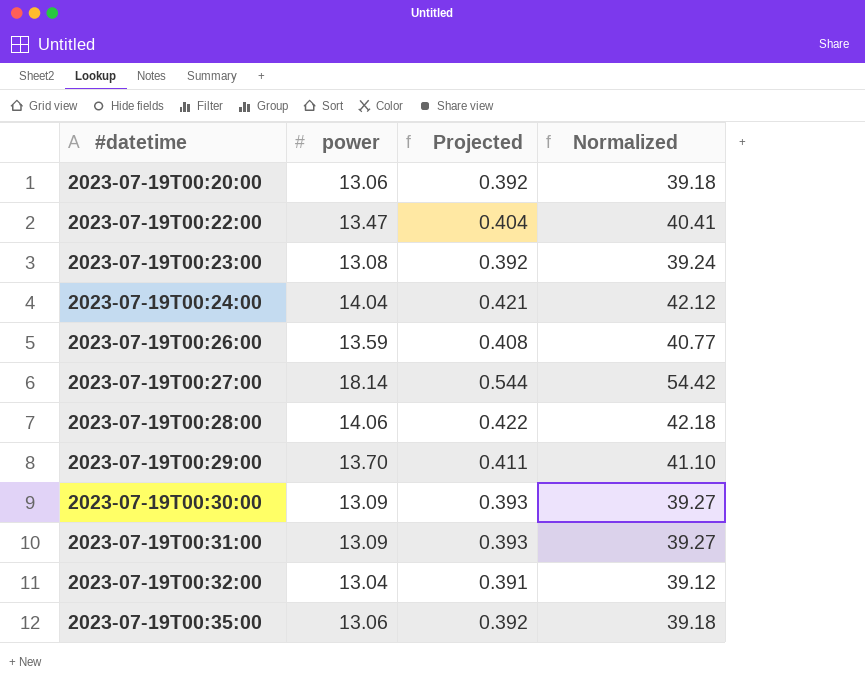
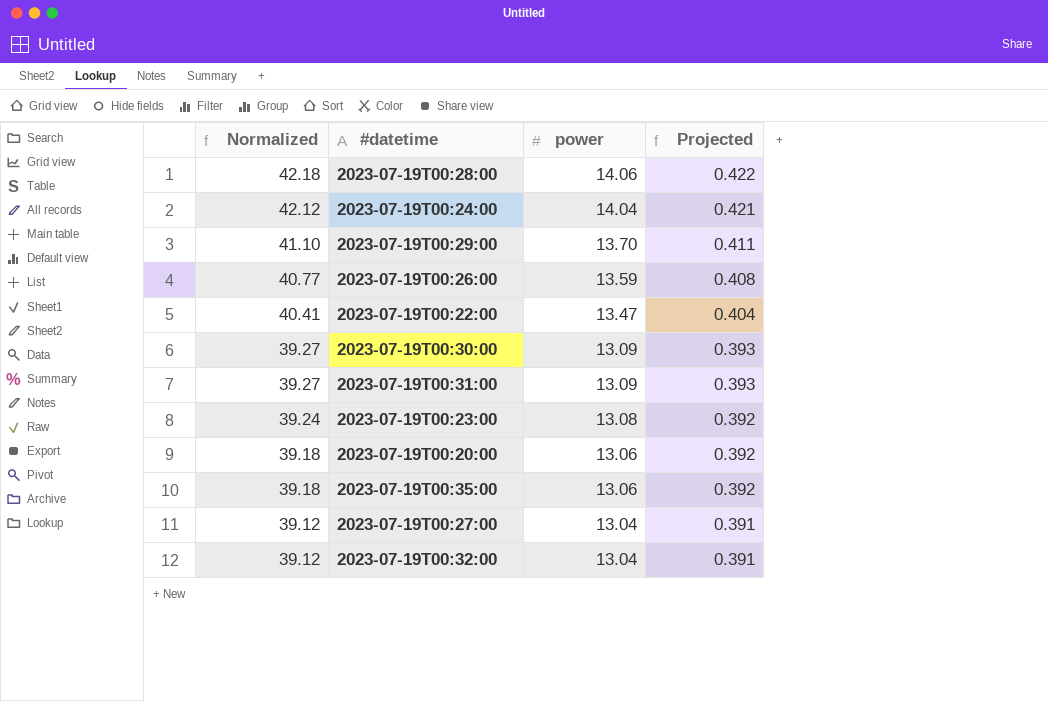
row order: #datetime ascending -> Normalized descending
column Normalized | position: 4 -> 1
2023-07-19T00:27:00 | Normalized: 54.42 -> 39.12
2023-07-19T00:27:00 | power: 18.14 -> 13.04
2023-07-19T00:27:00 | Projected: 0.544 -> 0.391

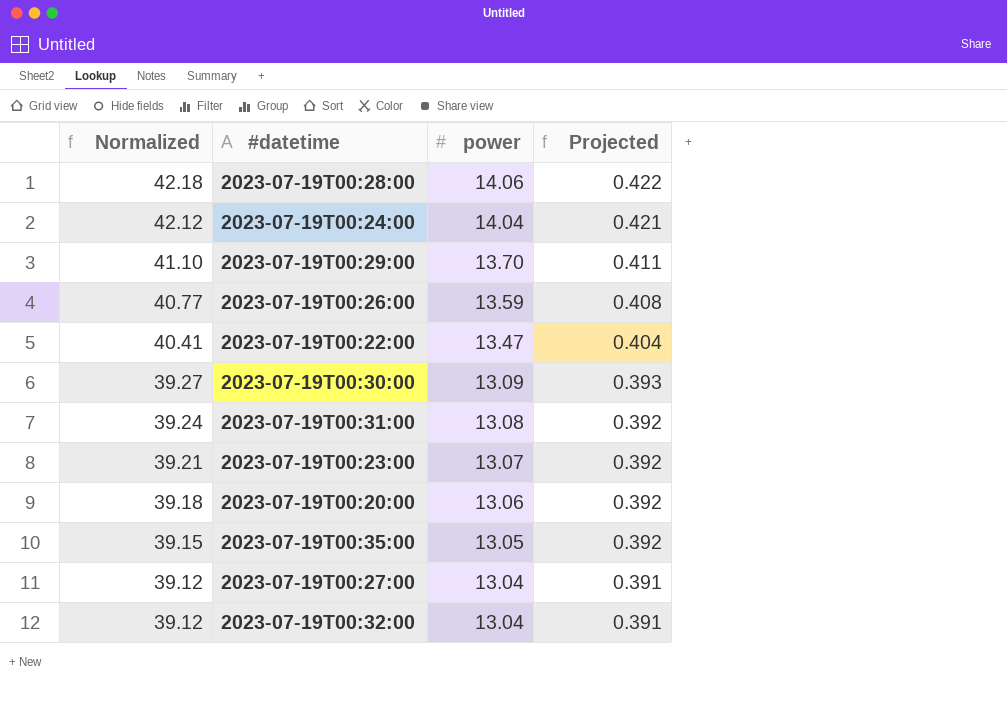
2023-07-19T00:31:00 | Normalized: 39.27 -> 39.24
2023-07-19T00:31:00 | power: 13.09 -> 13.08
2023-07-19T00:31:00 | Projected: 0.393 -> 0.392
2023-07-19T00:23:00 | Normalized: 39.24 -> 39.21
2023-07-19T00:23:00 | power: 13.08 -> 13.07
2023-07-19T00:35:00 | Normalized: 39.18 -> 39.15
2023-07-19T00:35:00 | power: 13.06 -> 13.05

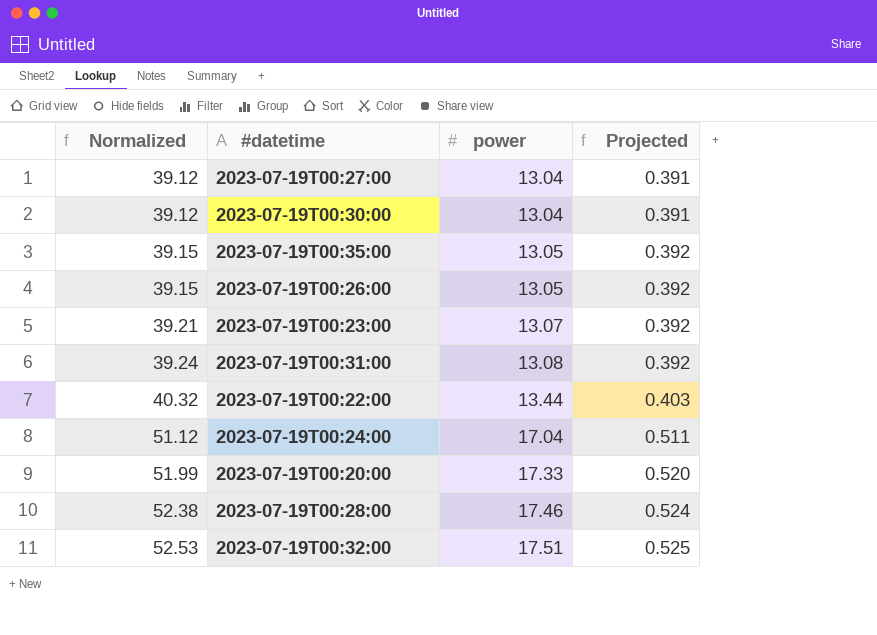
row order: Normalized descending -> Normalized ascending
row 2023-07-19T00:29:00: 41.10 | 13.70 | 0.411 -> none
2023-07-19T00:30:00 | Normalized: 39.27 -> 39.12
2023-07-19T00:30:00 | power: 13.09 -> 13.04
2023-07-19T00:30:00 | Projected: 0.393 -> 0.391
2023-07-19T00:26:00 | Normalized: 40.77 -> 39.15
2023-07-19T00:26:00 | power: 13.59 -> 13.05
2023-07-19T00:26:00 | Projected: 0.408 -> 0.392
2023-07-19T00:22:00 | Normalized: 40.41 -> 40.32
2023-07-19T00:22:00 | power: 13.47 -> 13.44
2023-07-19T00:22:00 | Projected: 0.404 -> 0.403
2023-07-19T00:24:00 | Normalized: 42.12 -> 51.12
2023-07-19T00:24:00 | power: 14.04 -> 17.04
2023-07-19T00:24:00 | Projected: 0.421 -> 0.511
2023-07-19T00:20:00 | Normalized: 39.18 -> 51.99
2023-07-19T00:20:00 | power: 13.06 -> 17.33
2023-07-19T00:20:00 | Projected: 0.392 -> 0.520
2023-07-19T00:28:00 | Normalized: 42.18 -> 52.38
2023-07-19T00:28:00 | power: 14.06 -> 17.46
2023-07-19T00:28:00 | Projected: 0.422 -> 0.524
2023-07-19T00:32:00 | Normalized: 39.12 -> 52.53
2023-07-19T00:32:00 | power: 13.04 -> 17.51
2023-07-19T00:32:00 | Projected: 0.391 -> 0.525

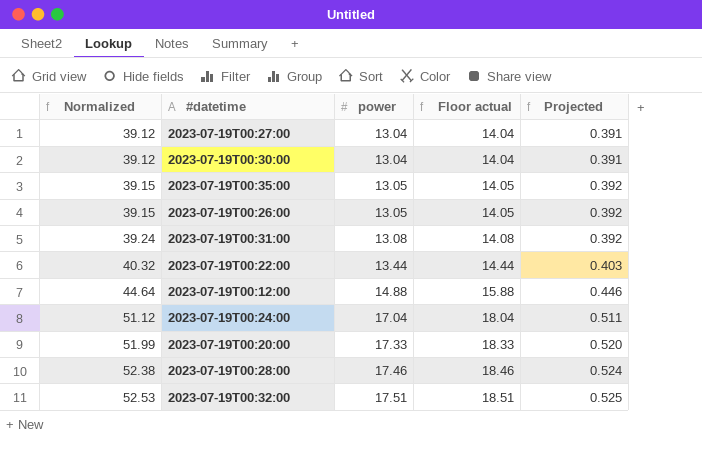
column Floor actual | formula: none -> [power] + 1
row 2023-07-19T00:23:00: 39.21 | 13.07 | 0.392 -> none
row 2023-07-19T00:12:00: none -> 44.64 | 14.88 | 15.88 | 0.446

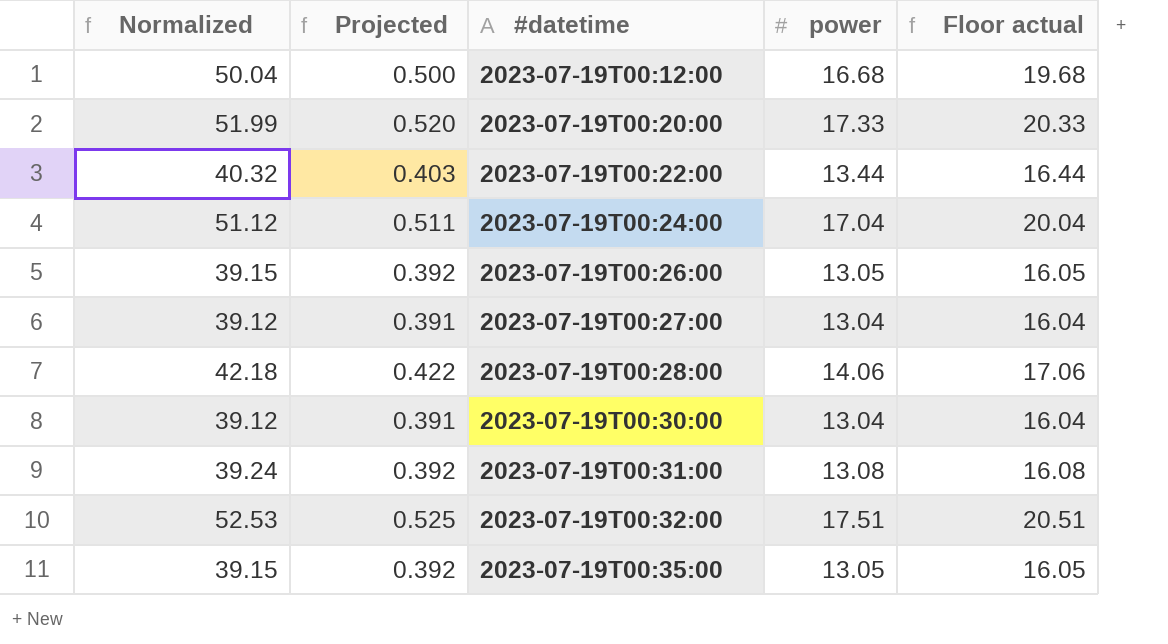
row order: Normalized ascending -> #datetime ascending
column Projected | position: 5 -> 2
column Floor actual | formula: [power] + 1 -> [power] + 3
2023-07-19T00:12:00 | Normalized: 44.64 -> 50.04
2023-07-19T00:12:00 | Projected: 0.446 -> 0.500
2023-07-19T00:12:00 | power: 14.88 -> 16.68
2023-07-19T00:28:00 | Normalized: 52.38 -> 42.18
2023-07-19T00:28:00 | Projected: 0.524 -> 0.422
2023-07-19T00:28:00 | power: 17.46 -> 14.06

